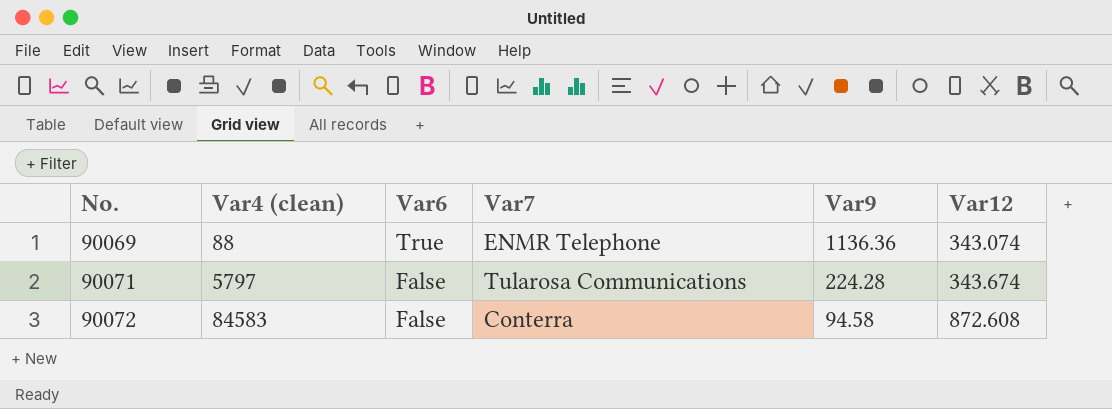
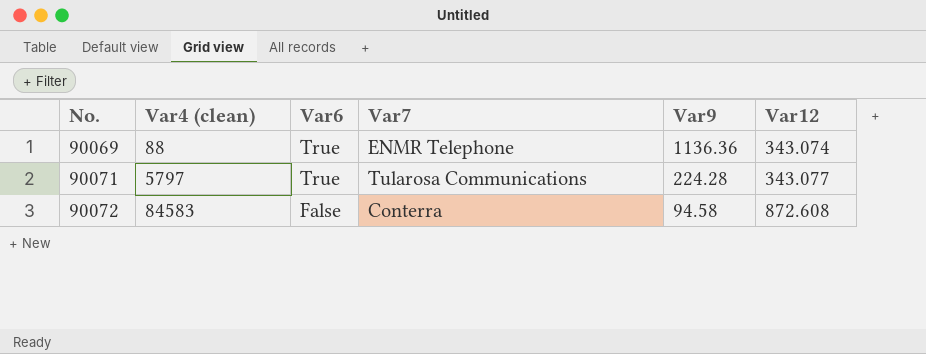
90071 | Var6: False -> True
90071 | Var12: 343.674 -> 343.077

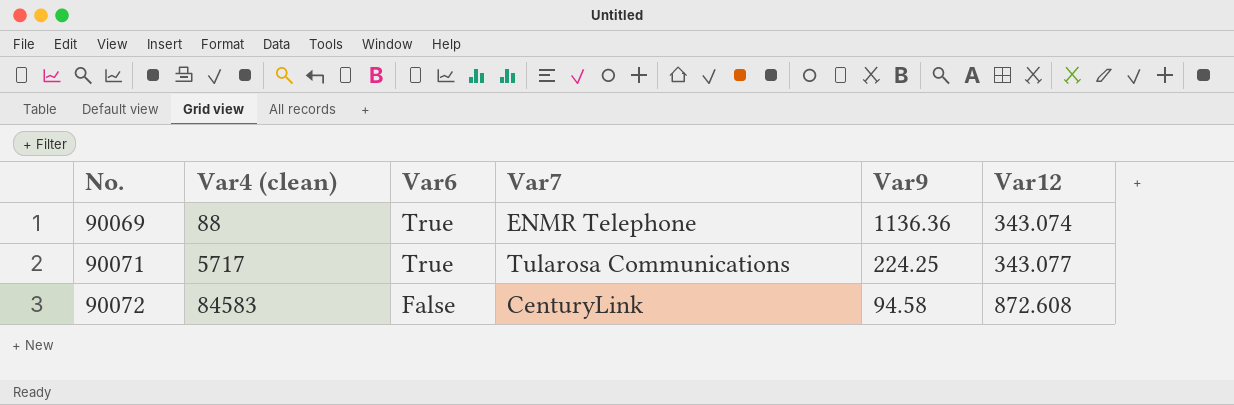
90071 | Var4 (clean): 5797 -> 5717
90071 | Var9: 224.28 -> 224.25
90072 | Var7: Conterra -> CenturyLink

